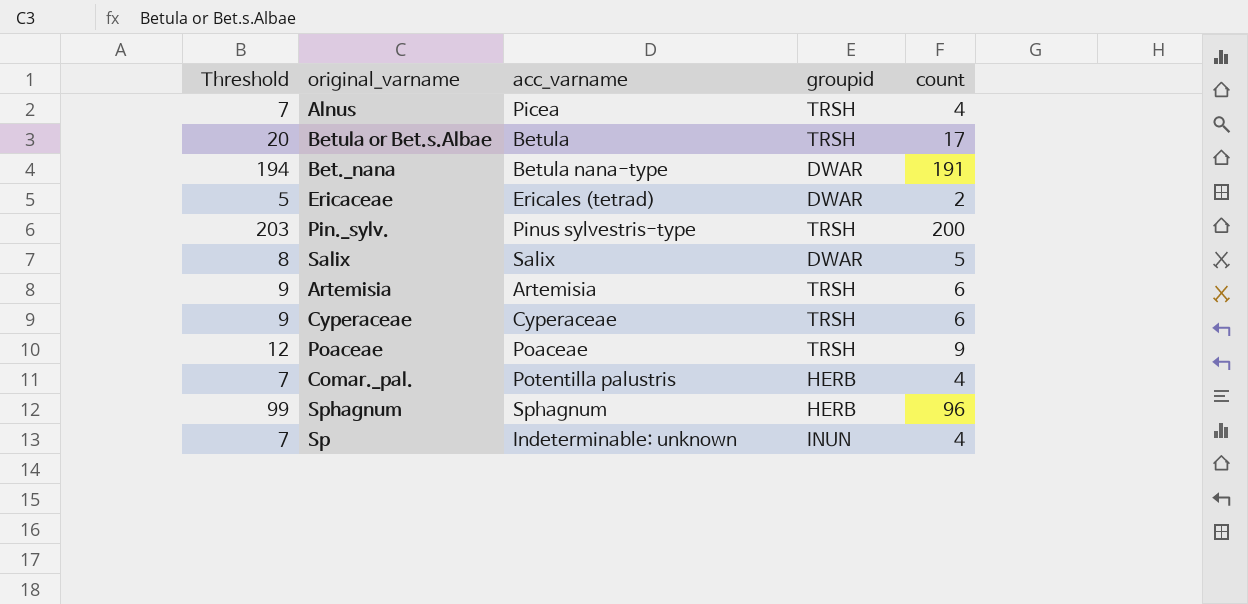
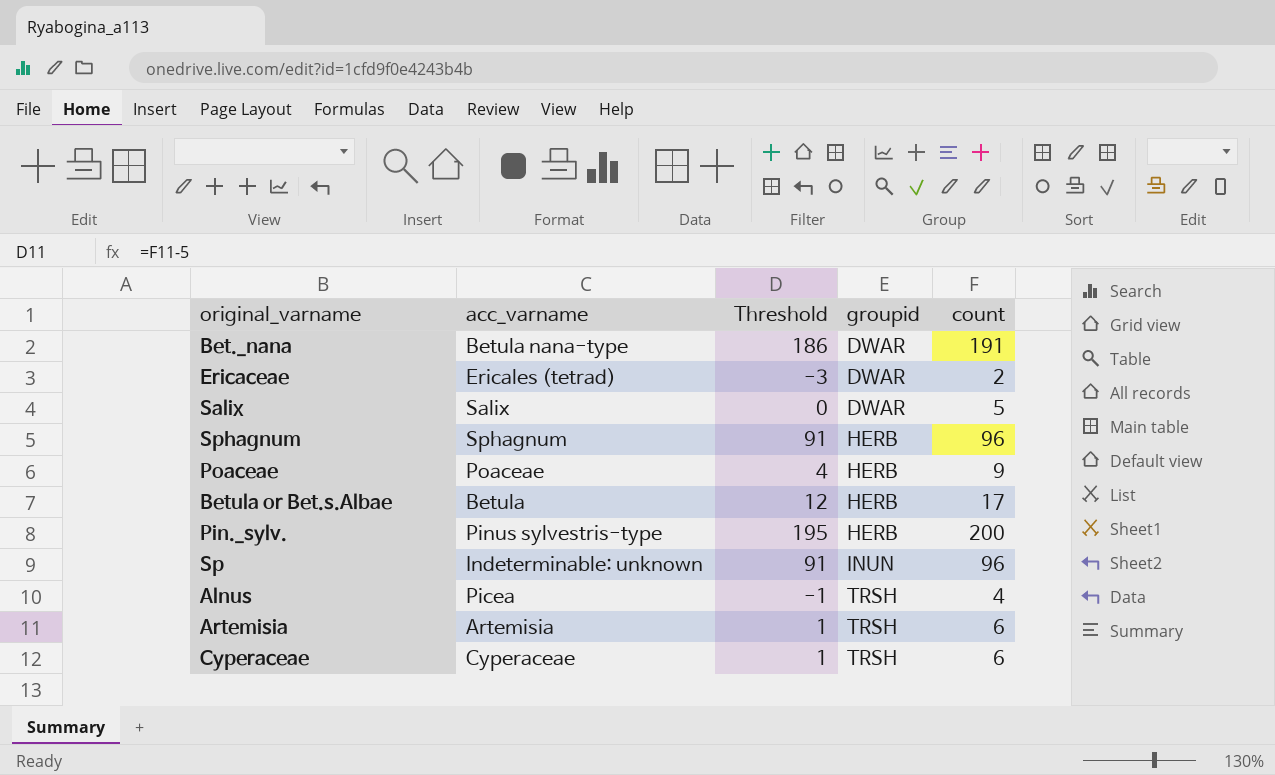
row order: none -> groupid ascending
column Threshold | formula: [count] + 3 -> [count] - 5
column Threshold | position: 1 -> 3
row Comar._pal.: 7 | Potentilla palustris | HERB | 4 -> none
Poaceae | groupid: TRSH -> HERB
Betula or Bet.s.Albae | groupid: TRSH -> HERB
Pin._sylv. | groupid: TRSH -> HERB
Sp | count: 4 -> 96

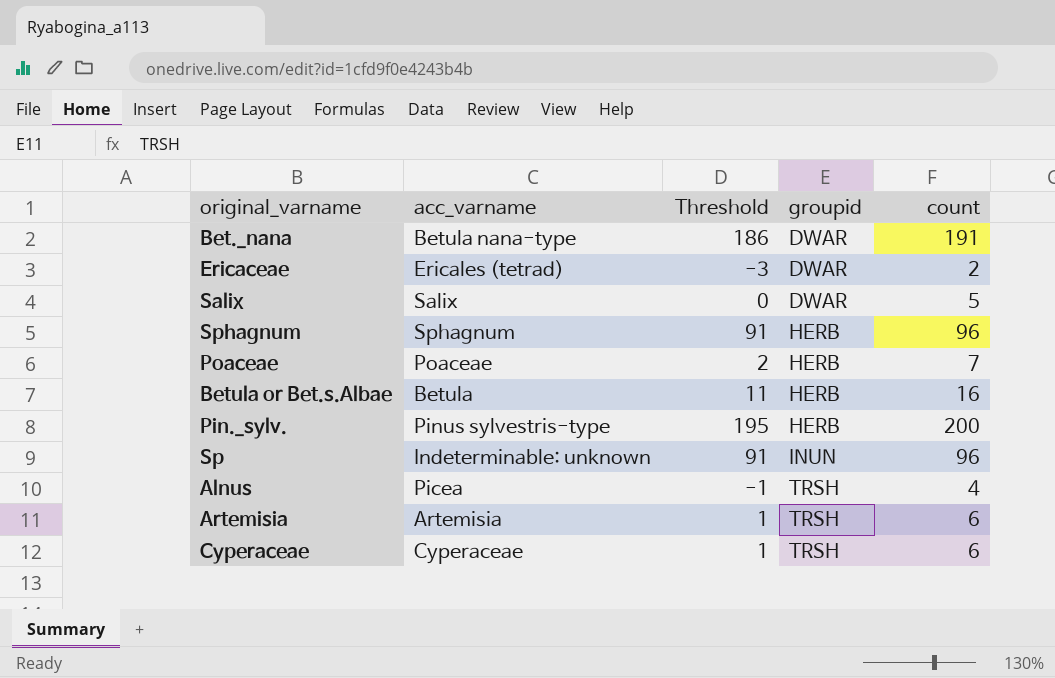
Poaceae | Threshold: 4 -> 2
Poaceae | count: 9 -> 7
Betula or Bet.s.Albae | Threshold: 12 -> 11
Betula or Bet.s.Albae | count: 17 -> 16

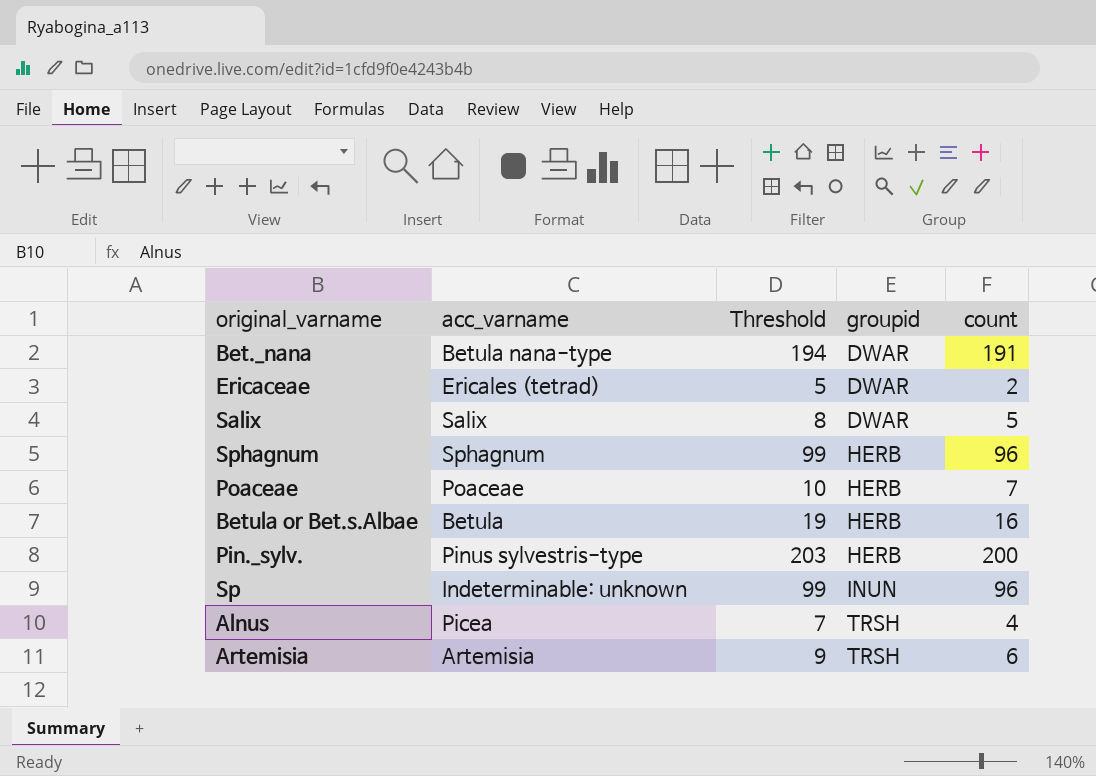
column Threshold | formula: [count] - 5 -> [count] + 3
row Cyperaceae: Cyperaceae | 1 | TRSH | 6 -> none

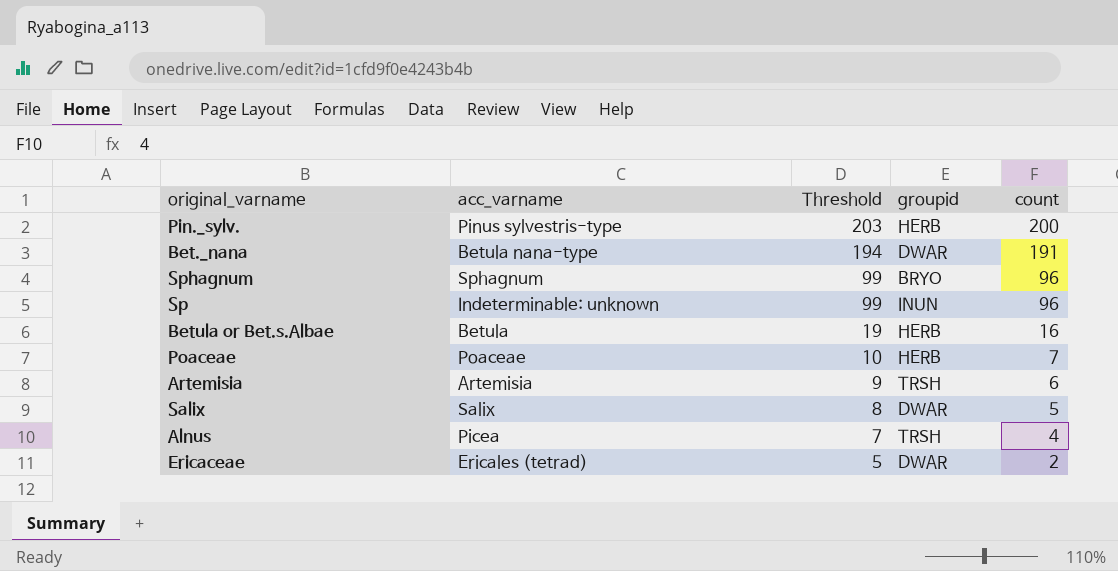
row order: groupid ascending -> Threshold descending
Sphagnum | groupid: HERB -> BRYO

